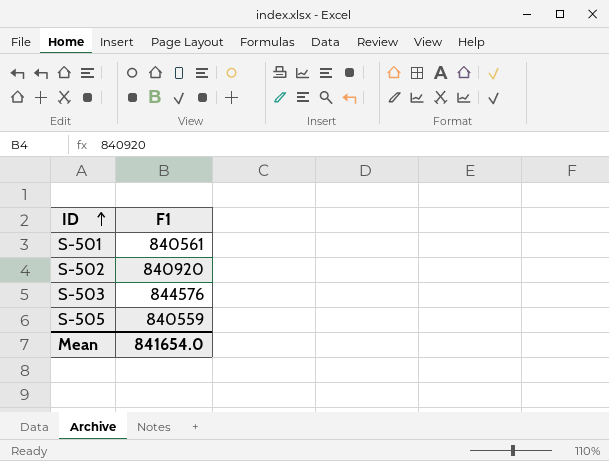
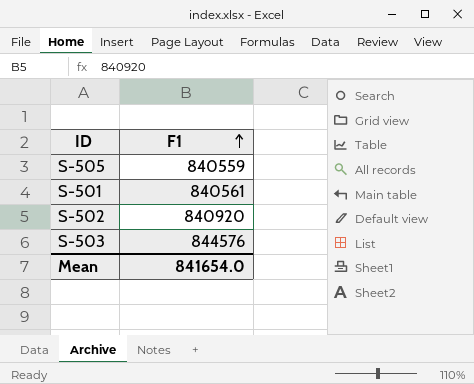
row order: ID ascending -> F1 ascending

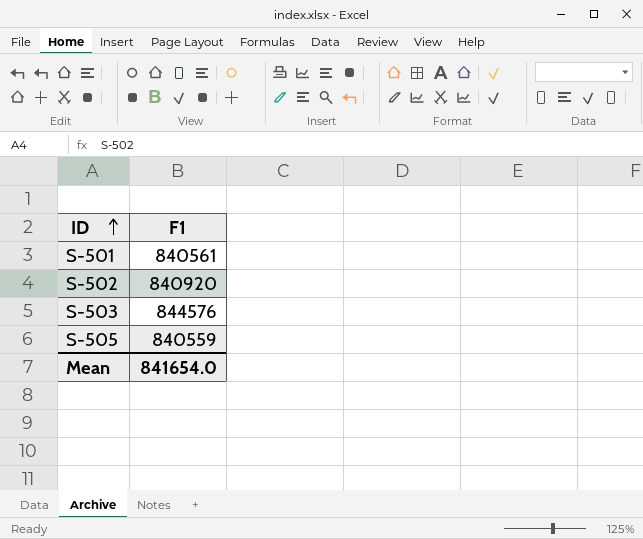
row order: F1 ascending -> ID ascending

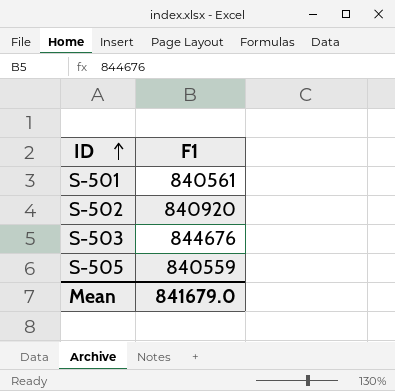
S-503 | F1: 844576 -> 844676
Mean | F1: 841654.0 -> 841679.0

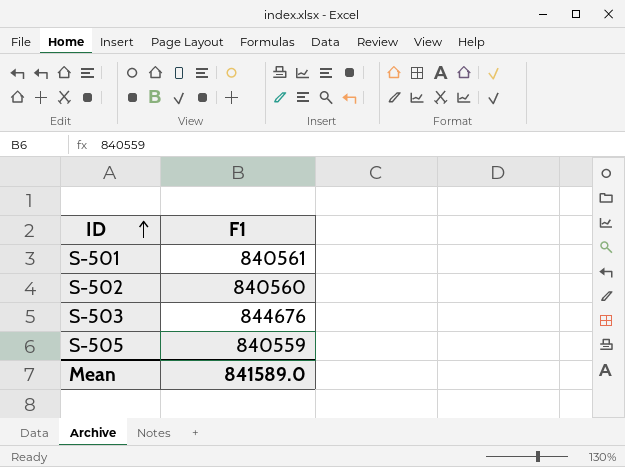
S-502 | F1: 840920 -> 840560
Mean | F1: 841679.0 -> 841589.0

